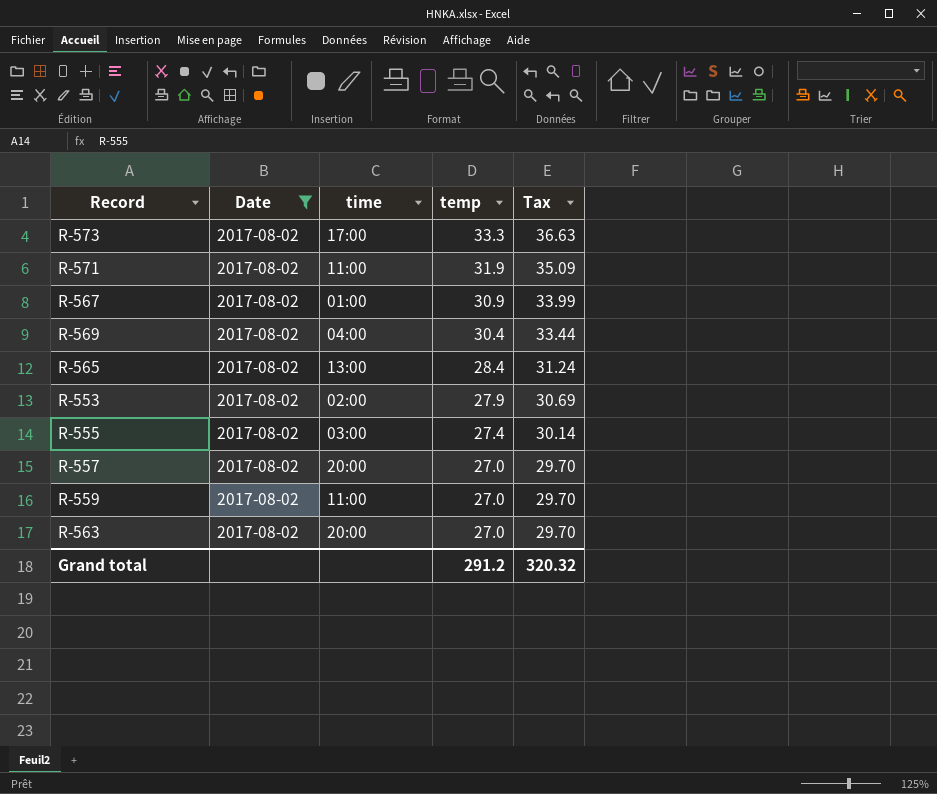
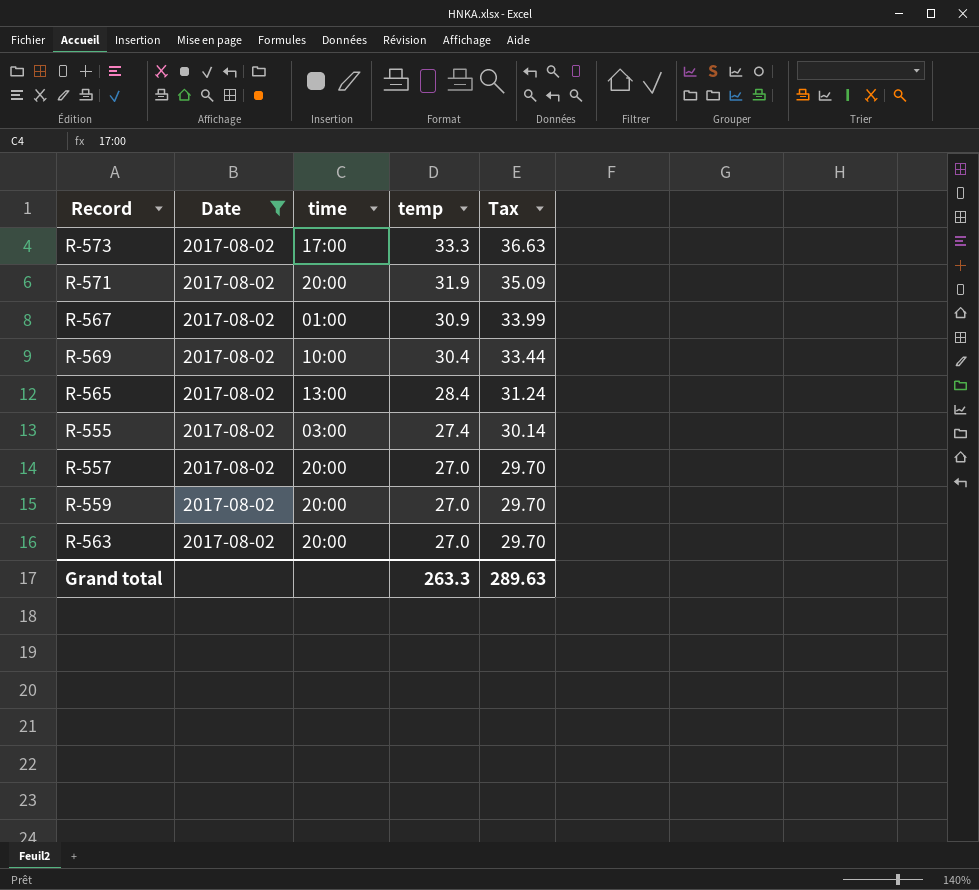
row R-553: 2017-08-02 | 02:00 | 27.9 | 30.69 -> none
R-571 | time: 11:00 -> 20:00
R-569 | time: 04:00 -> 10:00
R-559 | time: 11:00 -> 20:00
Grand total | temp: 291.2 -> 263.3
Grand total | Tax: 320.32 -> 289.63

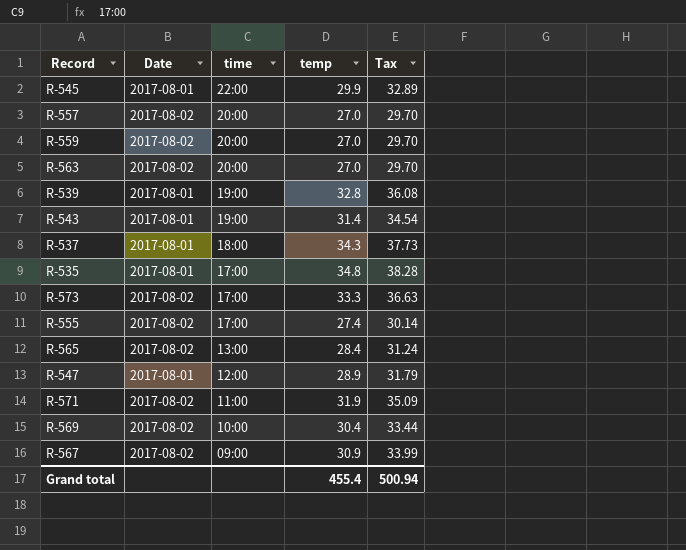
filter: Date = 2017-08-02 -> none
row order: temp descending -> time descending
R-555 | time: 03:00 -> 17:00
R-571 | time: 20:00 -> 11:00
R-567 | time: 01:00 -> 09:00
Grand total | temp: 263.3 -> 455.4
Grand total | Tax: 289.63 -> 500.94

